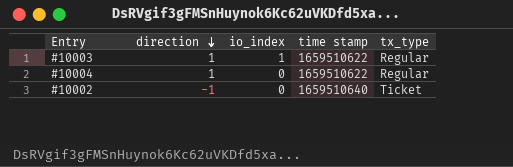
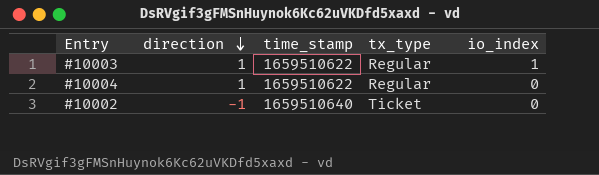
column name: time stamp -> time_stamp
column io_index | position: 3 -> 5

